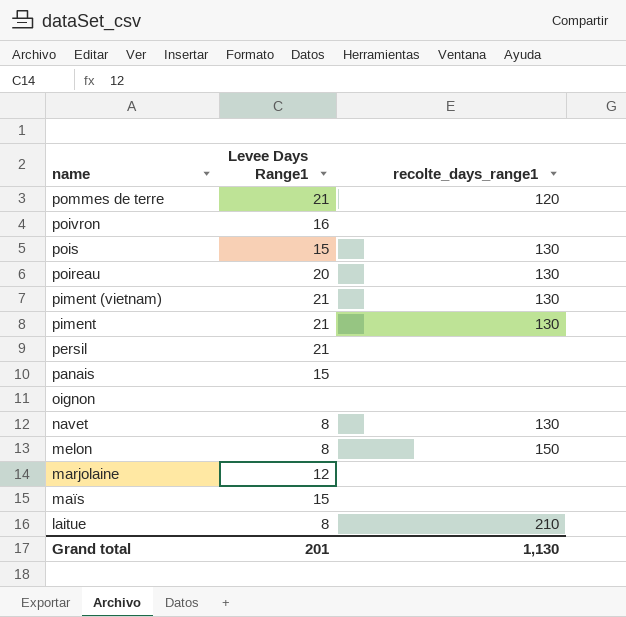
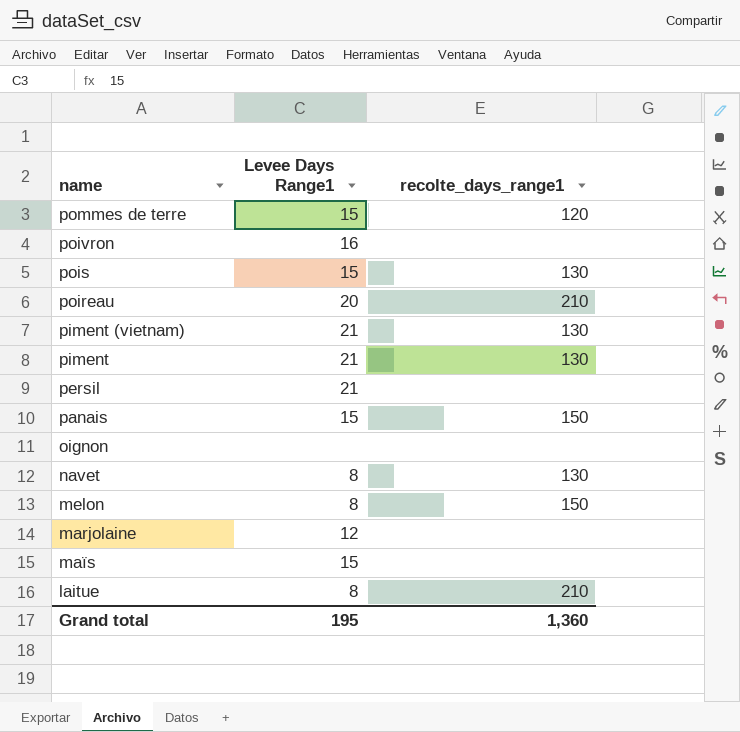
pommes de terre | Levee Days Range1: 21 -> 15
poireau | recolte_days_range1: 130 -> 210
panais | recolte_days_range1: none -> 150
Grand total | Levee Days Range1: 201 -> 195
Grand total | recolte_days_range1: 1,130 -> 1,360

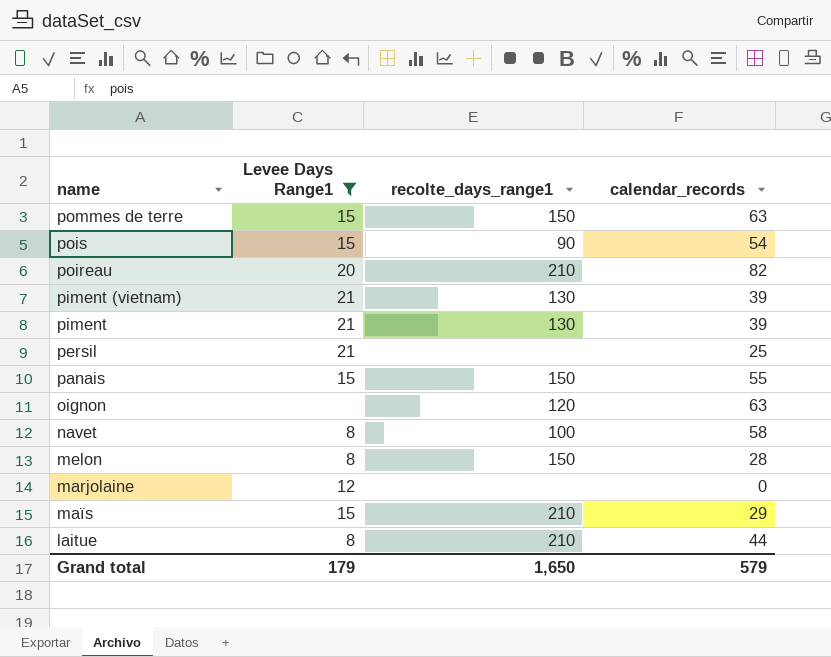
filter: none -> Levee Days Range1 != 16
column calendar_records | position: none -> 4
pommes de terre | recolte_days_range1: 120 -> 150
pois | recolte_days_range1: 130 -> 90
oignon | recolte_days_range1: none -> 120
navet | recolte_days_range1: 130 -> 100
maïs | recolte_days_range1: none -> 210
Grand total | Levee Days Range1: 195 -> 179
Grand total | recolte_days_range1: 1,360 -> 1,650

